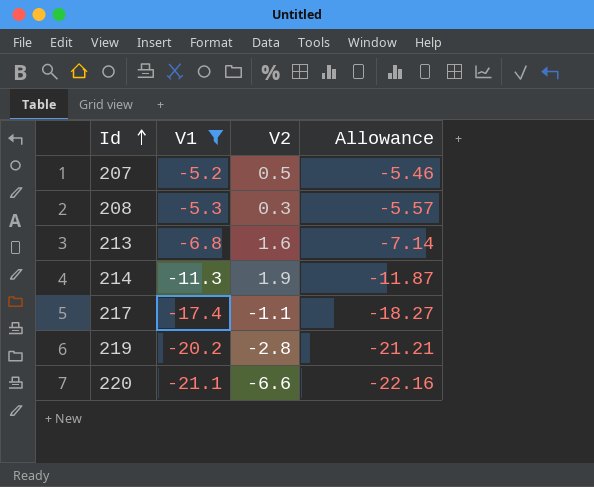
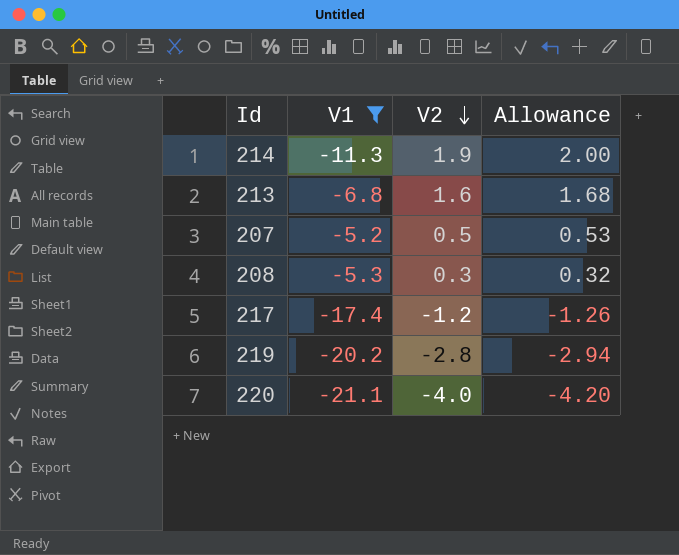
row order: Id ascending -> V2 descending
column Allowance | formula: [V1] * 1.05 -> [V2] * 1.05
217 | V2: -1.1 -> -1.2
220 | V2: -6.6 -> -4.0

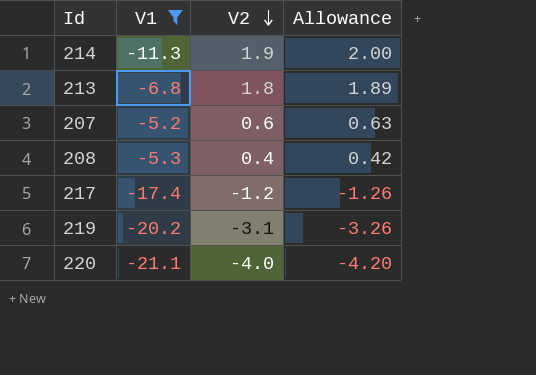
213 | V2: 1.6 -> 1.8
213 | Allowance: 1.68 -> 1.89
207 | V2: 0.5 -> 0.6
207 | Allowance: 0.53 -> 0.63
208 | V2: 0.3 -> 0.4
208 | Allowance: 0.32 -> 0.42
219 | V2: -2.8 -> -3.1
219 | Allowance: -2.94 -> -3.26

